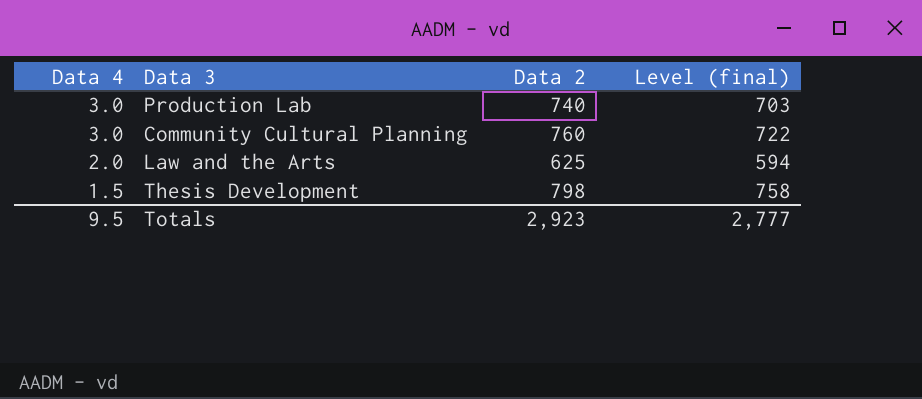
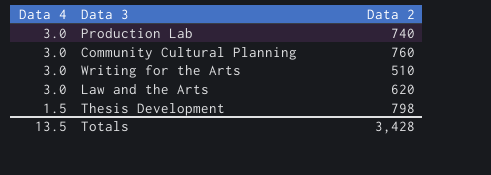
column Level (final) | formula: [Data 2] * 0.95 -> none
row Writing for the Arts: none -> 3.0 | 510
Law and the Arts | Data 4: 2.0 -> 3.0
Law and the Arts | Data 2: 625 -> 620
Totals | Data 4: 9.5 -> 13.5
Totals | Data 2: 2,923 -> 3,428

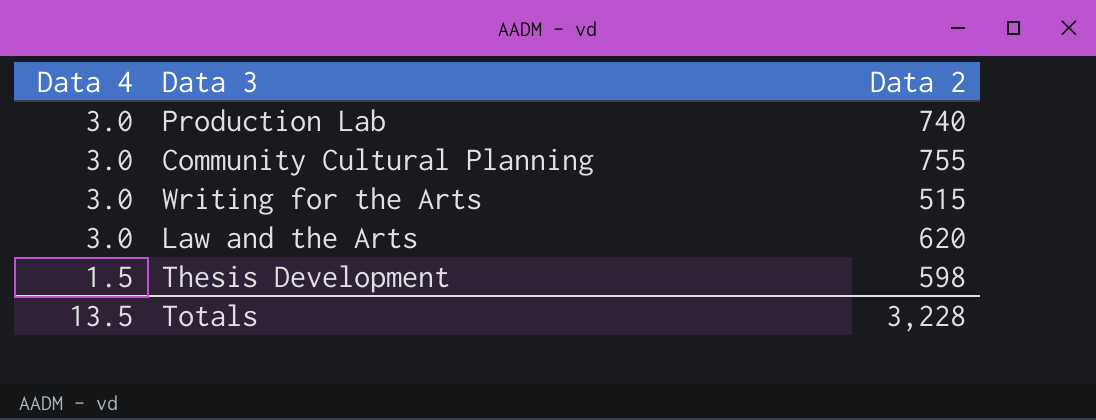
Community Cultural Planning | Data 2: 760 -> 755
Writing for the Arts | Data 2: 510 -> 515
Thesis Development | Data 2: 798 -> 598
Totals | Data 2: 3,428 -> 3,228

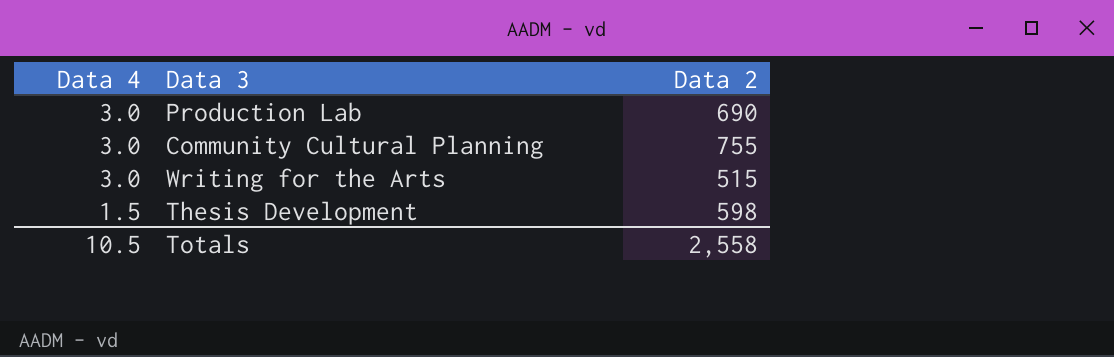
row Law and the Arts: 3.0 | 620 -> none
Production Lab | Data 2: 740 -> 690
Totals | Data 4: 13.5 -> 10.5
Totals | Data 2: 3,228 -> 2,558

